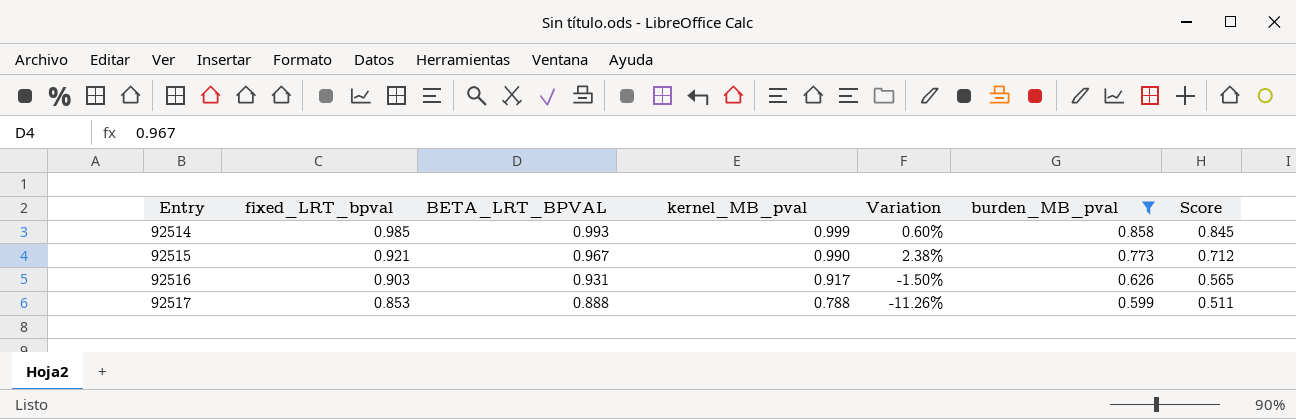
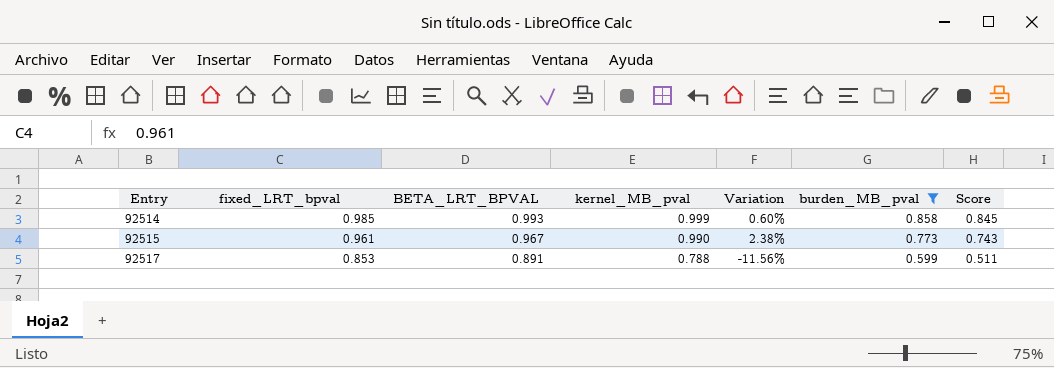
row 92516: 0.903 | 0.931 | 0.917 | -1.50% | 0.626 | 0.565 -> none
92515 | fixed_LRT_bpval: 0.921 -> 0.961
92515 | Score: 0.712 -> 0.743
92517 | BETA_LRT_BPVAL: 0.888 -> 0.891
92517 | Variation: -11.26% -> -11.56%

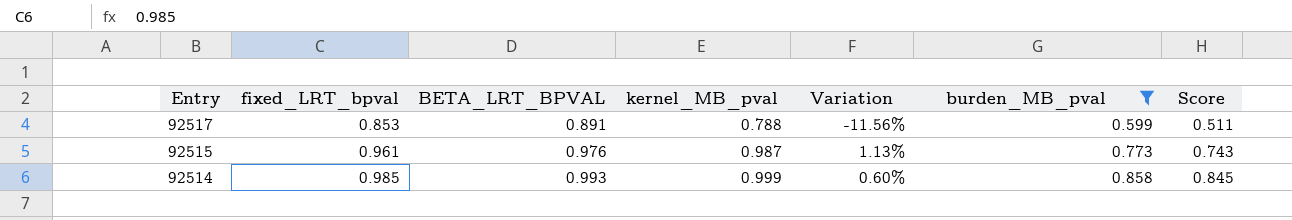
row order: Entry ascending -> Entry descending
92515 | BETA_LRT_BPVAL: 0.967 -> 0.976
92515 | kernel_MB_pval: 0.990 -> 0.987
92515 | Variation: 2.38% -> 1.13%

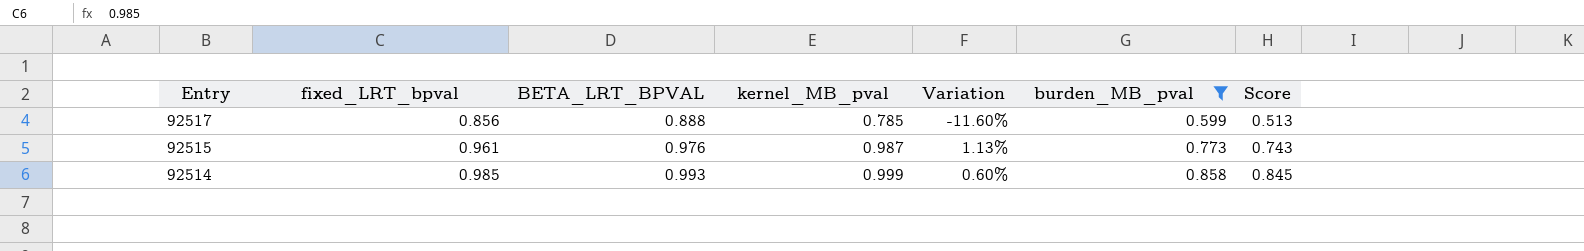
92517 | fixed_LRT_bpval: 0.853 -> 0.856
92517 | BETA_LRT_BPVAL: 0.891 -> 0.888
92517 | kernel_MB_pval: 0.788 -> 0.785
92517 | Variation: -11.56% -> -11.60%
92517 | Score: 0.511 -> 0.513

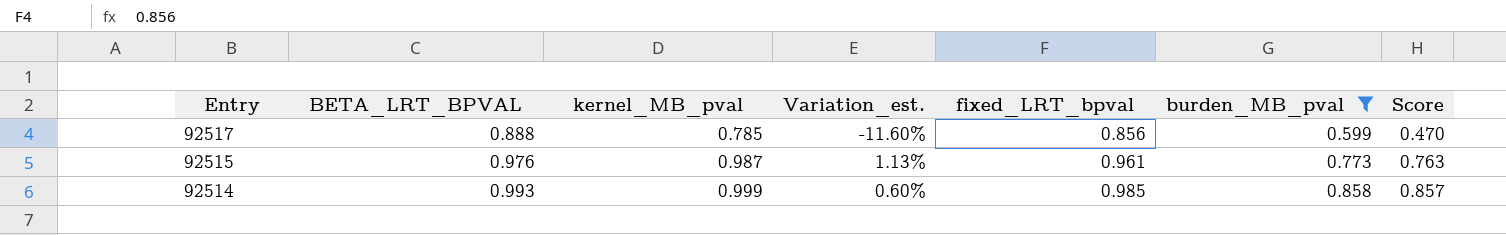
column name: Variation -> Variation_est.
column fixed_LRT_bpval | position: 2 -> 5
column Score | formula: [fixed_LRT_bpval] * [burden_MB_pval] -> [kernel_MB_pval] * [burden_MB_pval]

